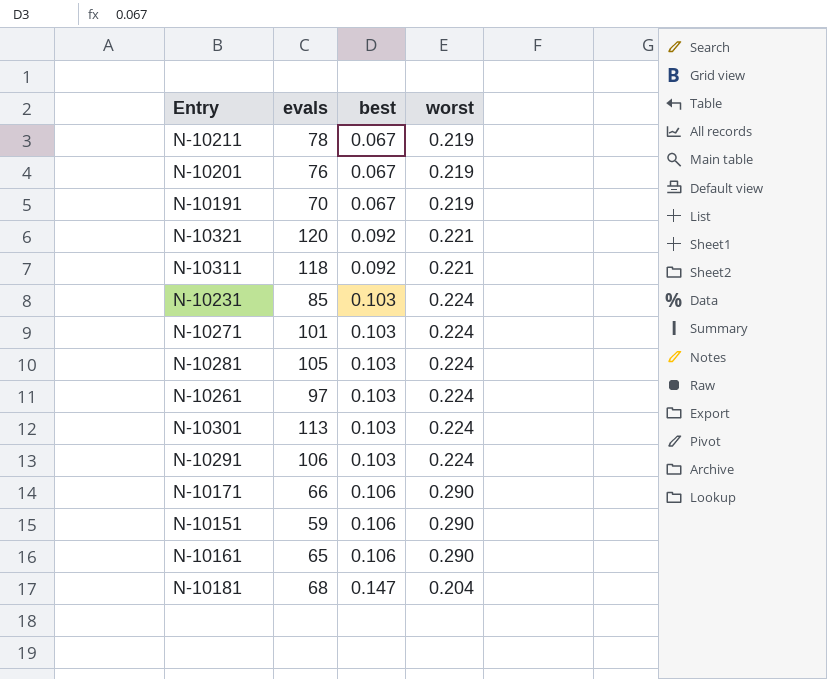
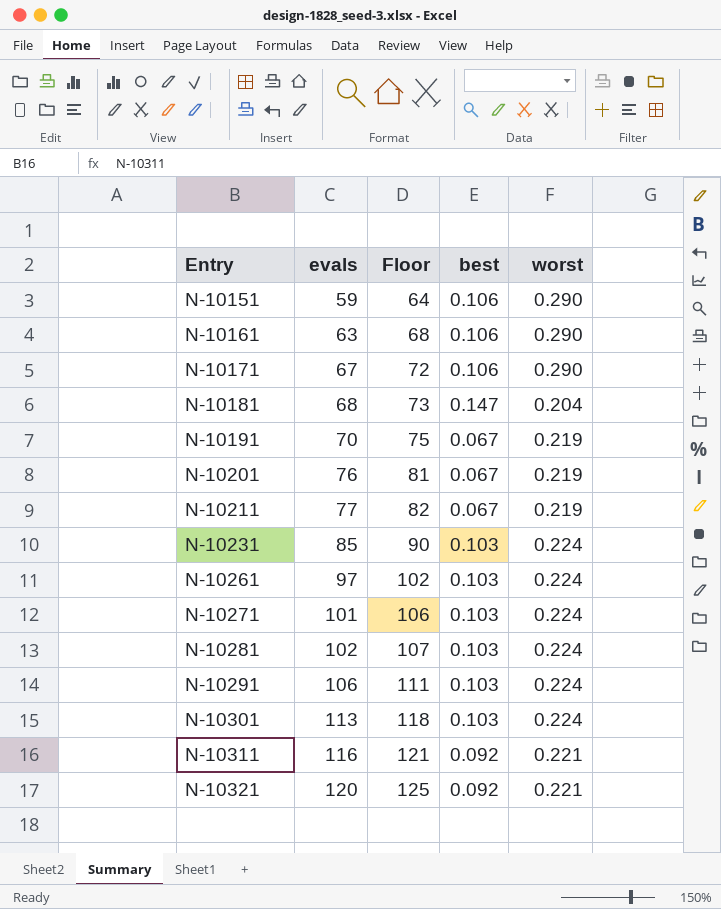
row order: best ascending -> Entry ascending
column Floor | formula: none -> [evals] + 5
N-10161 | evals: 65 -> 63
N-10171 | evals: 66 -> 67
N-10211 | evals: 78 -> 77
N-10281 | evals: 105 -> 102
N-10311 | evals: 118 -> 116

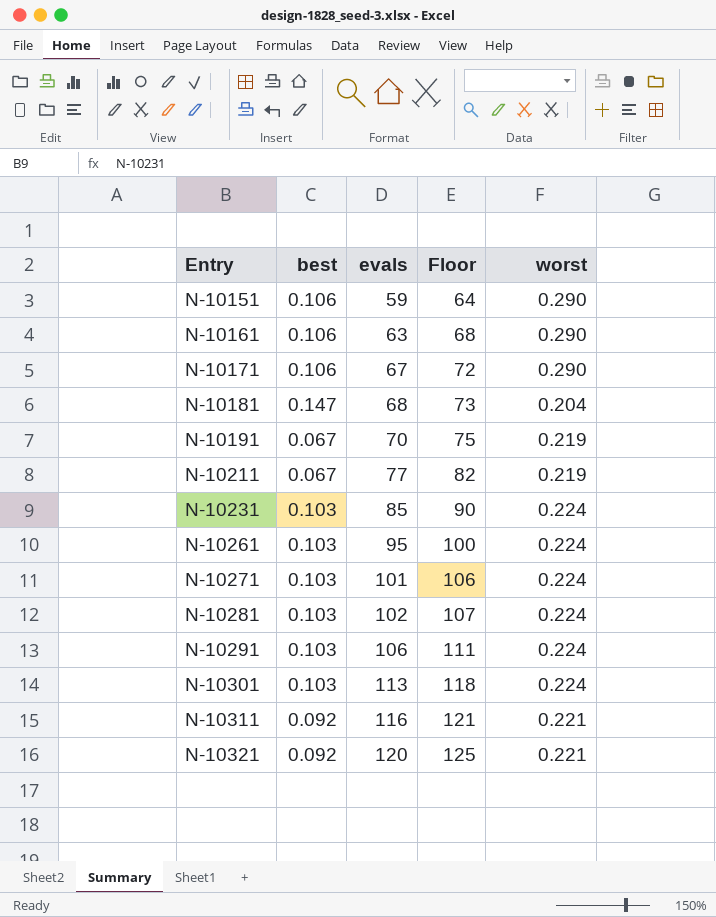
column best | position: 4 -> 2
row N-10201: 76 | 81 | 0.067 | 0.219 -> none
N-10261 | evals: 97 -> 95
N-10261 | Floor: 102 -> 100

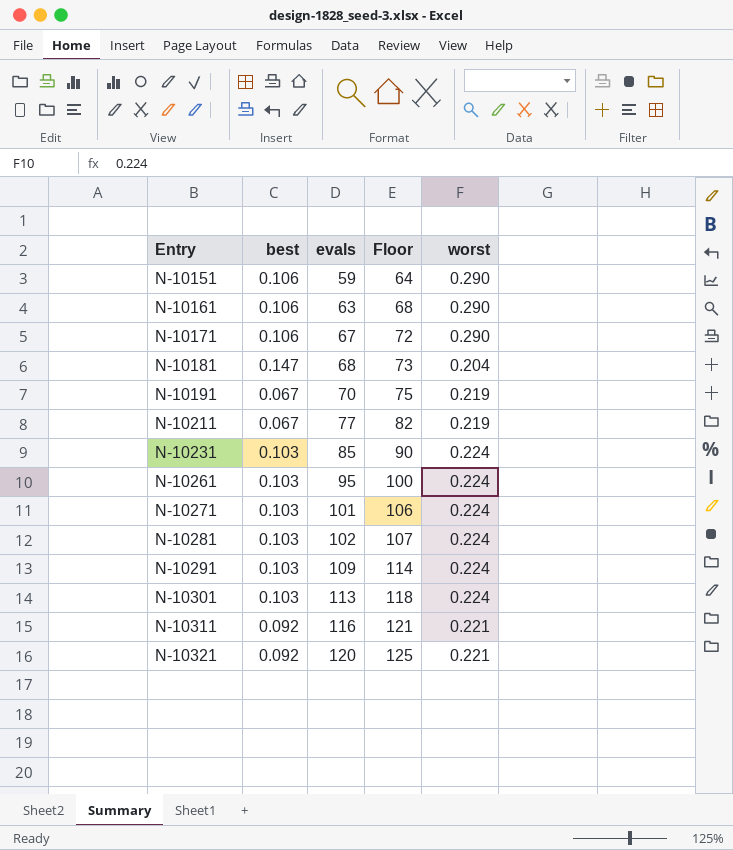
N-10291 | evals: 106 -> 109
N-10291 | Floor: 111 -> 114

